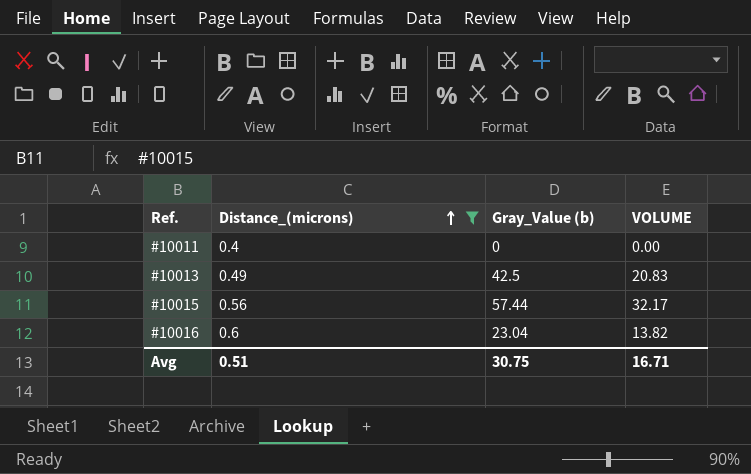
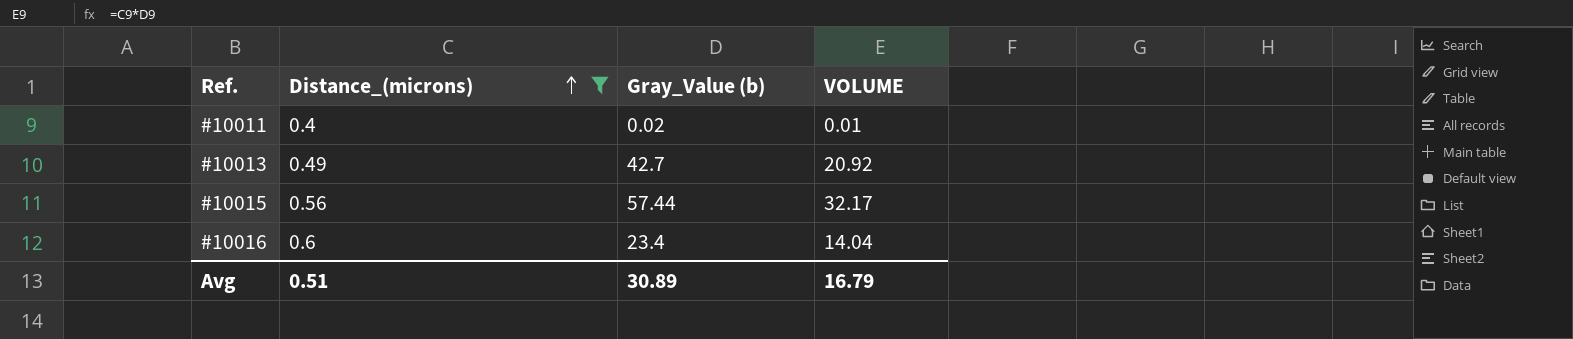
#10011 | Gray_Value (b): 0 -> 0.02
#10011 | VOLUME: 0.00 -> 0.01
#10013 | Gray_Value (b): 42.5 -> 42.7
#10013 | VOLUME: 20.83 -> 20.92
#10016 | Gray_Value (b): 23.04 -> 23.4
#10016 | VOLUME: 13.82 -> 14.04
Avg | Gray_Value (b): 30.75 -> 30.89
Avg | VOLUME: 16.71 -> 16.79

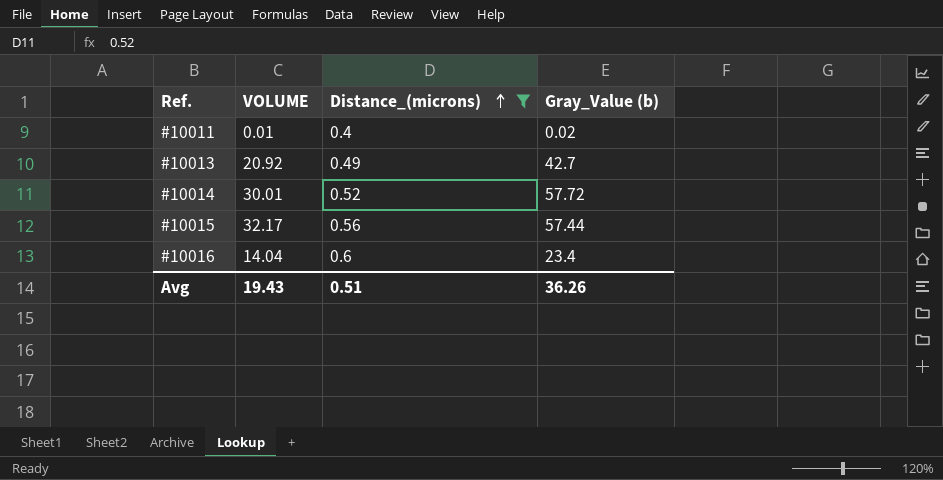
column VOLUME | position: 4 -> 2
row #10014: none -> 30.01 | 0.52 | 57.72
Avg | VOLUME: 16.79 -> 19.43
Avg | Gray_Value (b): 30.89 -> 36.26

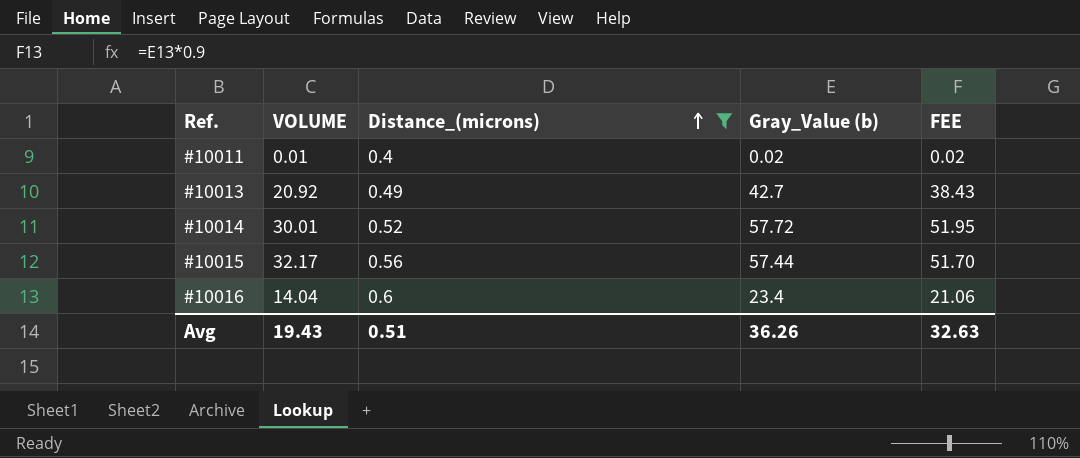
column FEE | formula: none -> [Gray_Value (b)] * 0.9

